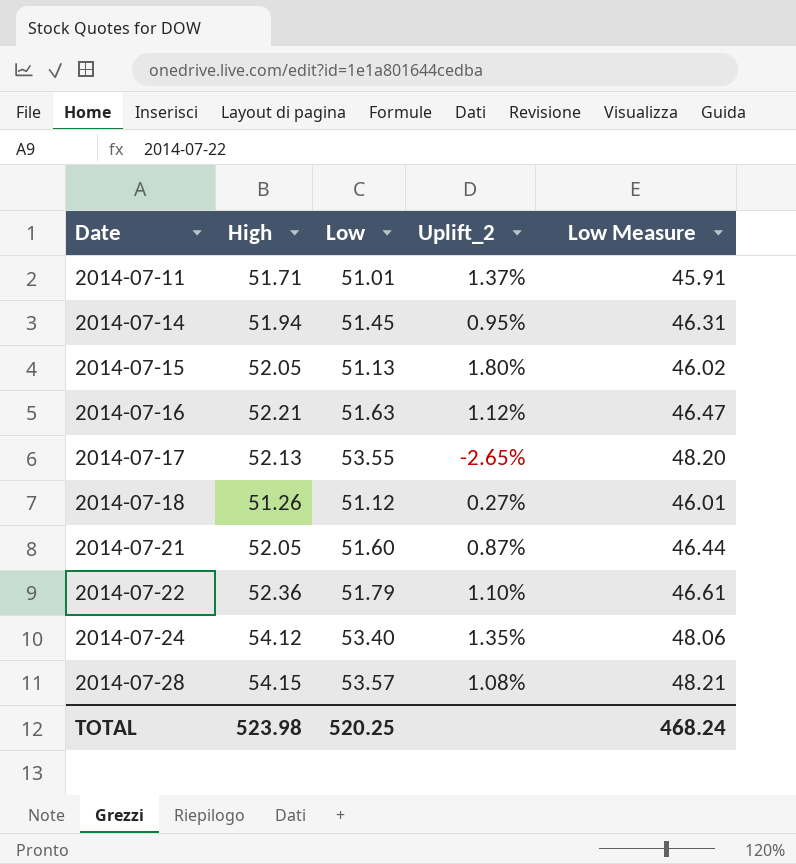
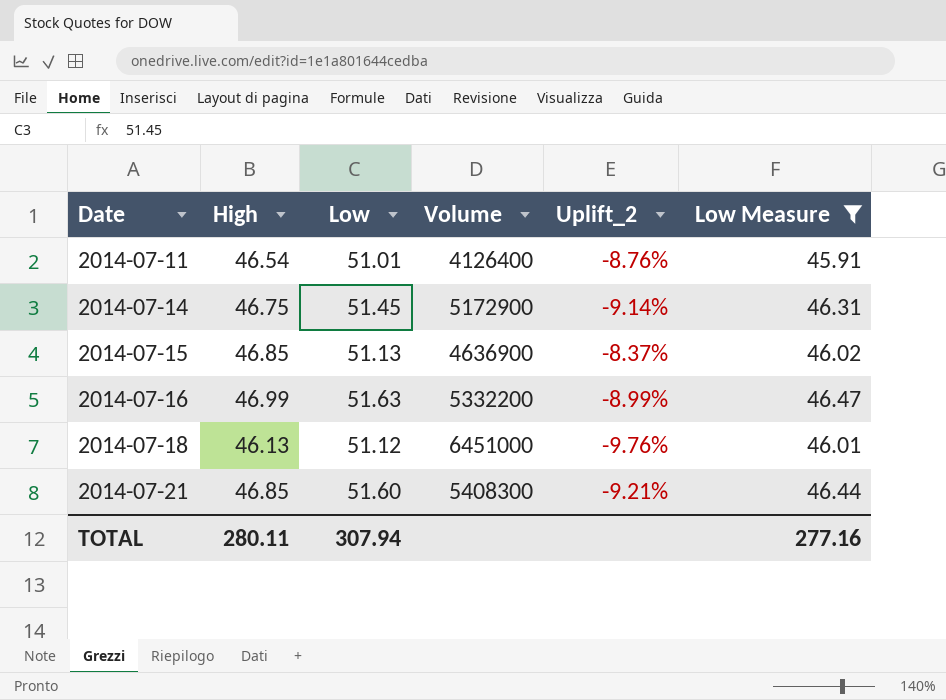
filter: none -> Low Measure <= 46.47
column Volume | position: none -> 4
2014-07-11 | High: 51.71 -> 46.54
2014-07-11 | Uplift_2: 1.37% -> -8.76%
2014-07-14 | High: 51.94 -> 46.75
2014-07-14 | Uplift_2: 0.95% -> -9.14%
2014-07-15 | High: 52.05 -> 46.85
2014-07-15 | Uplift_2: 1.80% -> -8.37%
2014-07-16 | High: 52.21 -> 46.99
2014-07-16 | Uplift_2: 1.12% -> -8.99%
2014-07-18 | High: 51.26 -> 46.13
2014-07-18 | Uplift_2: 0.27% -> -9.76%
2014-07-21 | High: 52.05 -> 46.85
2014-07-21 | Uplift_2: 0.87% -> -9.21%
TOTAL | High: 523.98 -> 280.11
TOTAL | Low: 520.25 -> 307.94
TOTAL | Low Measure: 468.24 -> 277.16

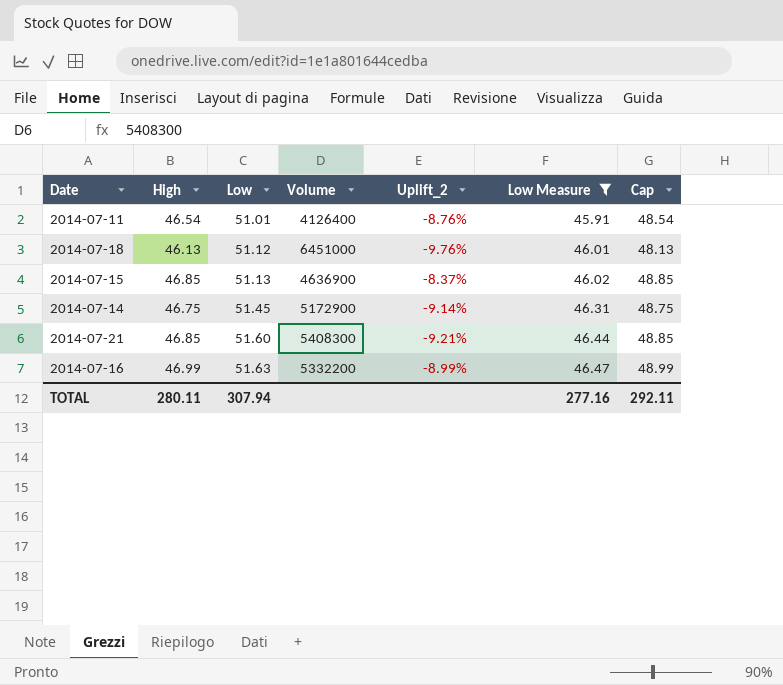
row order: Date ascending -> Low ascending
column Cap | formula: none -> [High] + 2

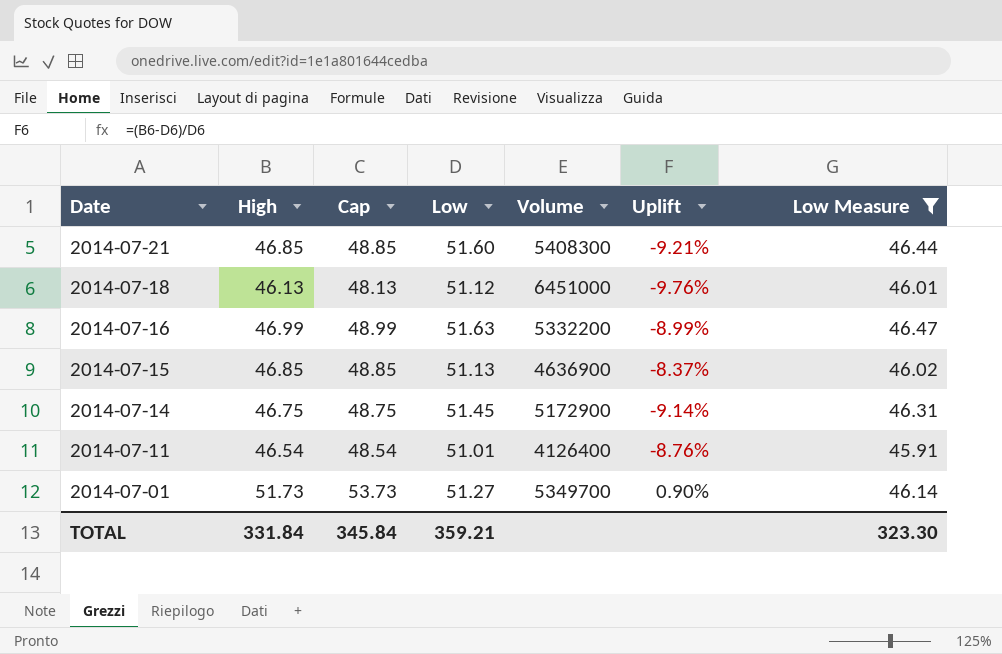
row order: Low ascending -> Date descending
column Cap | position: 7 -> 3
column name: Uplift_2 -> Uplift
row 2014-07-01: none -> 51.73 | 53.73 | 51.27 | 5349700 | 0.90% | 46.14
TOTAL | High: 280.11 -> 331.84
TOTAL | Cap: 292.11 -> 345.84
TOTAL | Low: 307.94 -> 359.21
TOTAL | Low Measure: 277.16 -> 323.30

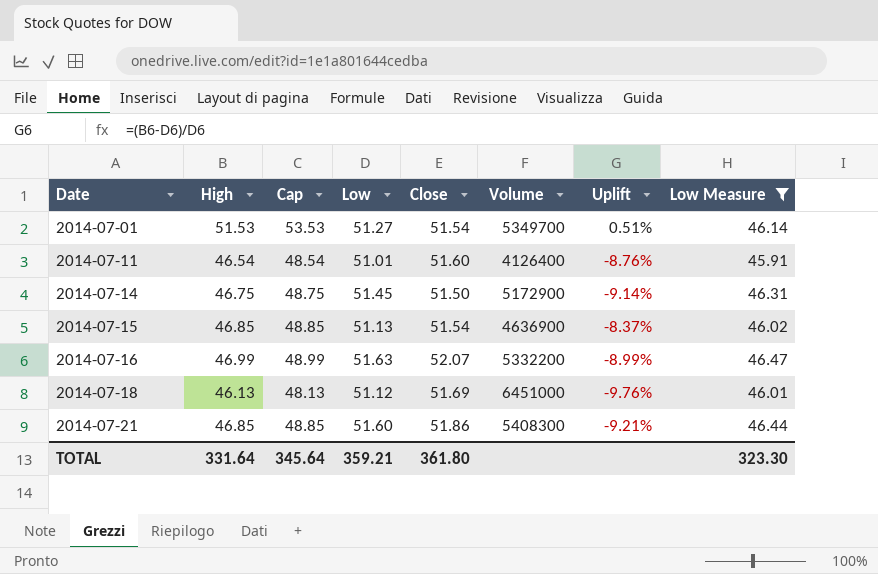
row order: Date descending -> Date ascending
column Close | position: none -> 5
2014-07-01 | High: 51.73 -> 51.53
2014-07-01 | Cap: 53.73 -> 53.53
2014-07-01 | Uplift: 0.90% -> 0.51%
TOTAL | High: 331.84 -> 331.64
TOTAL | Cap: 345.84 -> 345.64

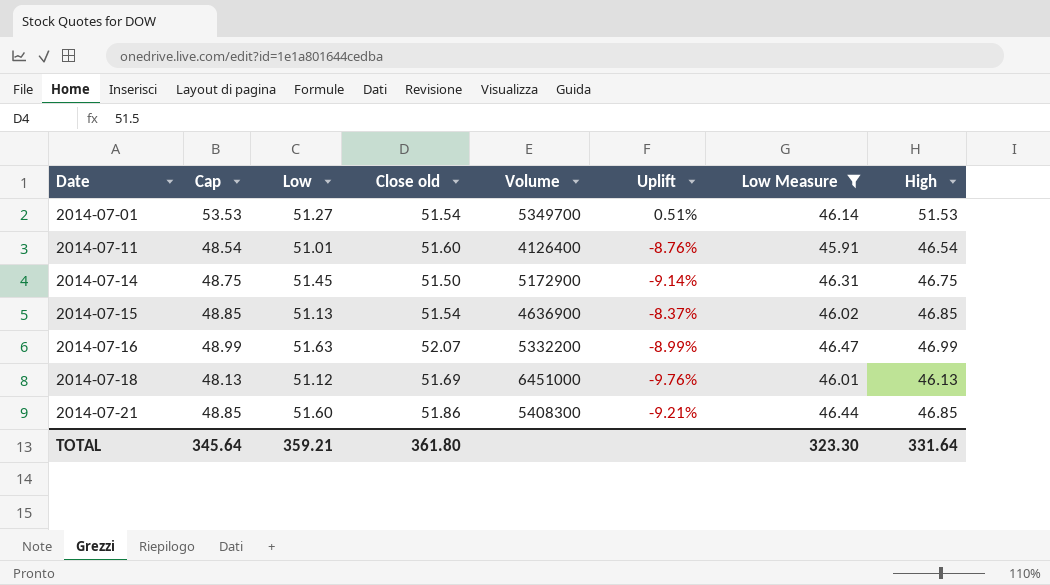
column name: Close -> Close old
column High | position: 2 -> 8

